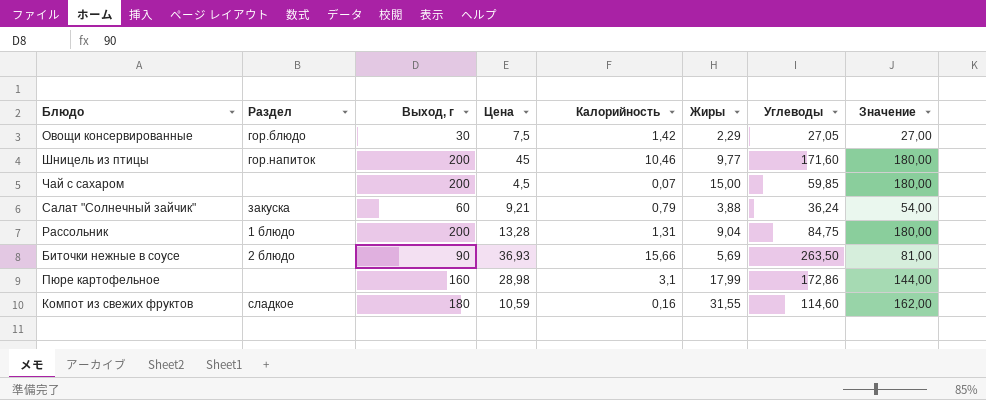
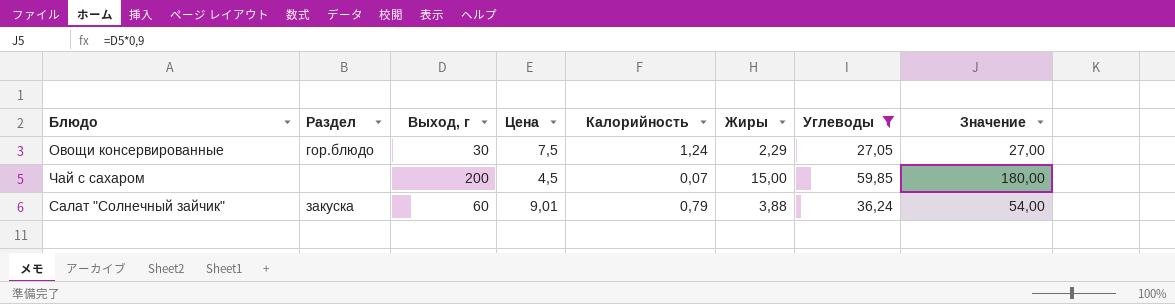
filter: none -> Углеводы <= 59,85
Овощи консервированные | Калорийность: 1,42 -> 1,24
Салат "Солнечный зайчик" | Цена: 9,21 -> 9,01

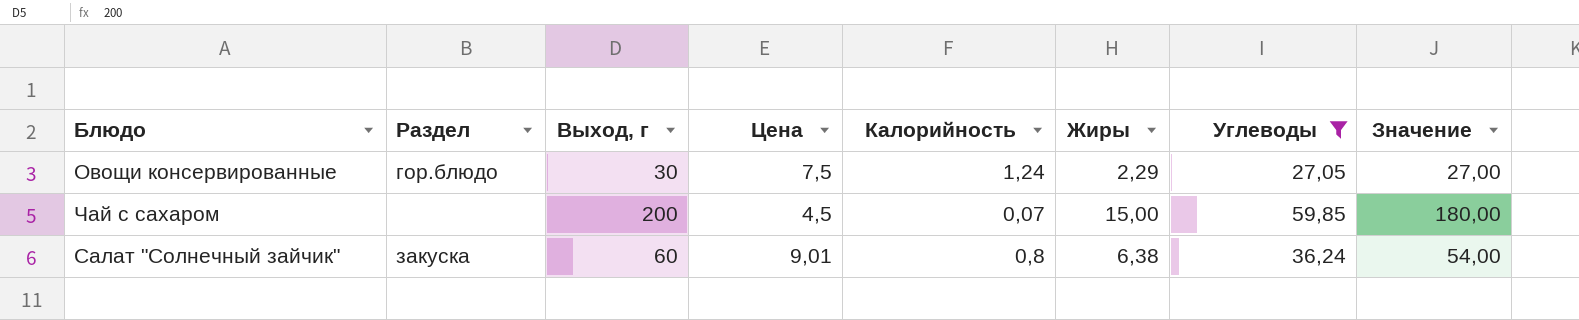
Салат "Солнечный зайчик" | Калорийность: 0,79 -> 0,8
Салат "Солнечный зайчик" | Жиры: 3,88 -> 6,38

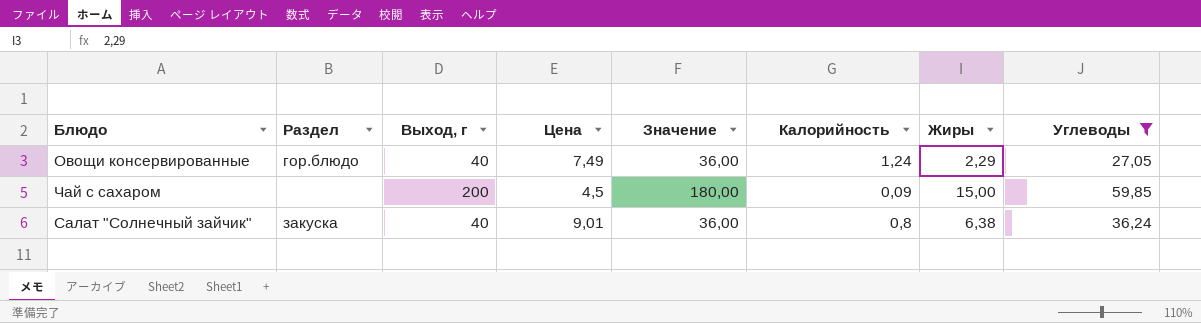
column Значение | position: 8 -> 5
Овощи консервированные | Выход, г: 30 -> 40
Овощи консервированные | Цена: 7,5 -> 7,49
Овощи консервированные | Значение: 27,00 -> 36,00
Чай с сахаром | Калорийность: 0,07 -> 0,09
Салат "Солнечный зайчик" | Выход, г: 60 -> 40
Салат "Солнечный зайчик" | Значение: 54,00 -> 36,00

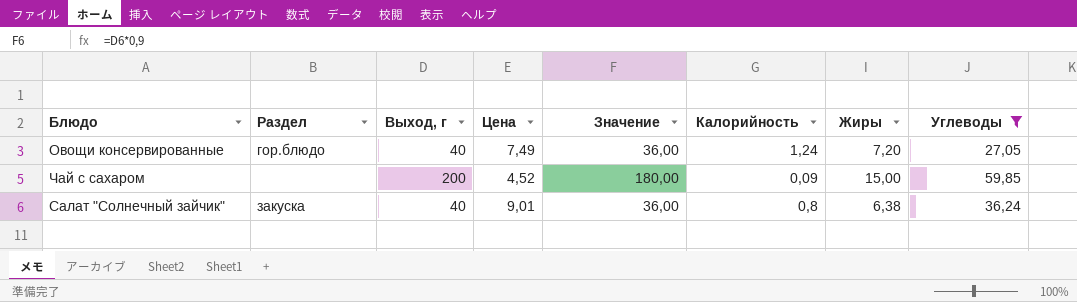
Овощи консервированные | Жиры: 2,29 -> 7,20
Чай с сахаром | Цена: 4,5 -> 4,52

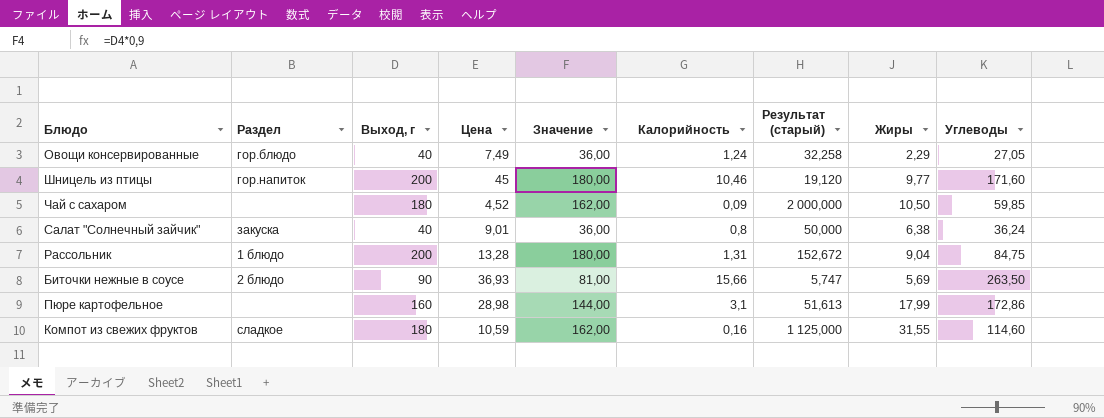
filter: Углеводы <= 59,85 -> none
column Результат (старый) | formula: none -> [Выход, г] / [Калорийность]
Овощи консервированные | Жиры: 7,20 -> 2,29
Чай с сахаром | Выход, г: 200 -> 180
Чай с сахаром | Значение: 180,00 -> 162,00
Чай с сахаром | Жиры: 15,00 -> 10,50

